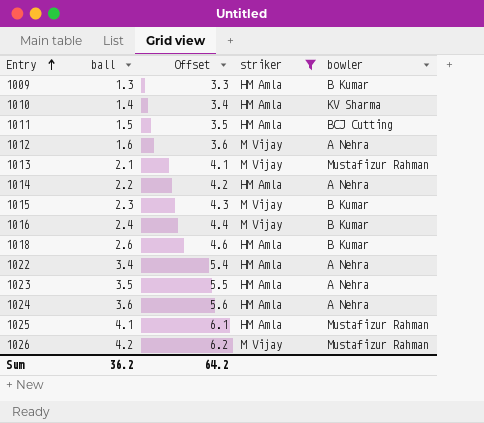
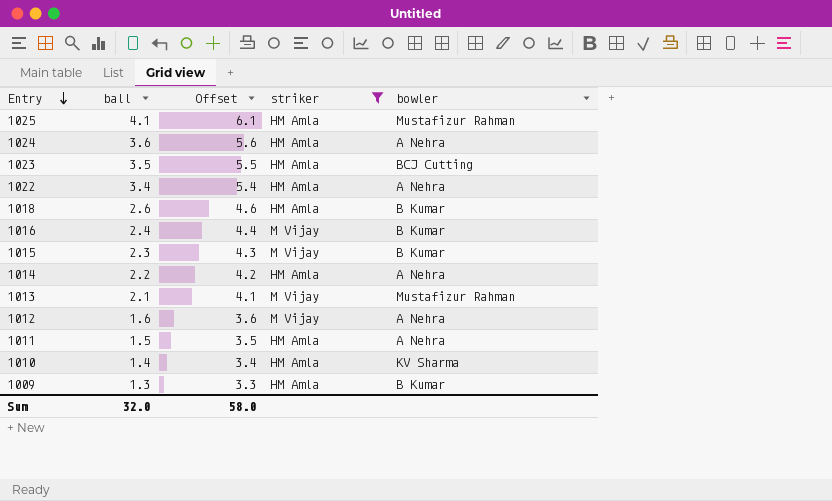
row order: Entry ascending -> Entry descending
row 1026: 4.2 | 6.2 | M Vijay | Mustafizur Rahman -> none
1023 | bowler: A Nehra -> BCJ Cutting
1011 | bowler: BCJ Cutting -> A Nehra
Sum | ball: 36.2 -> 32.0
Sum | Offset: 64.2 -> 58.0

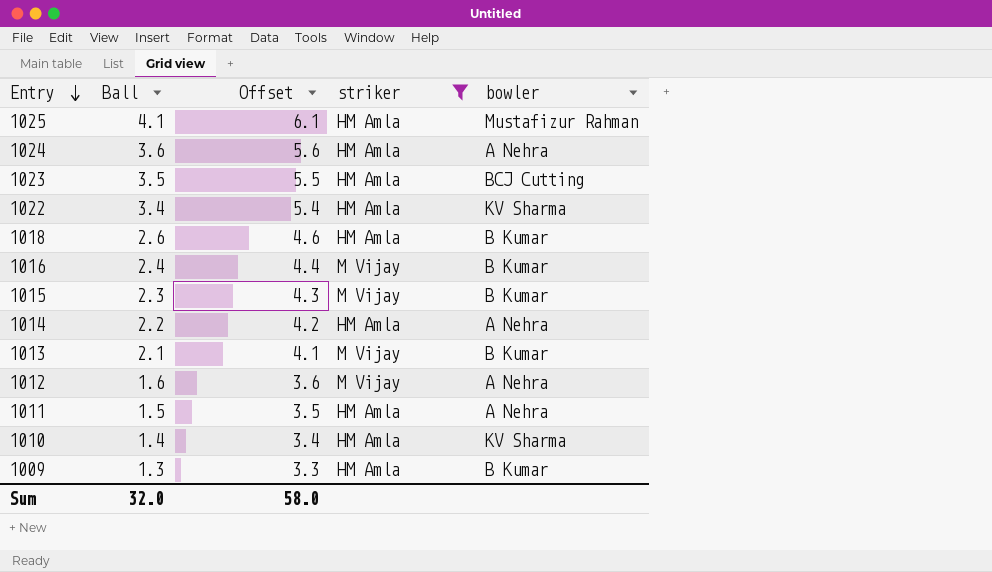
column name: ball -> Ball
1022 | bowler: A Nehra -> KV Sharma
1013 | bowler: Mustafizur Rahman -> B Kumar

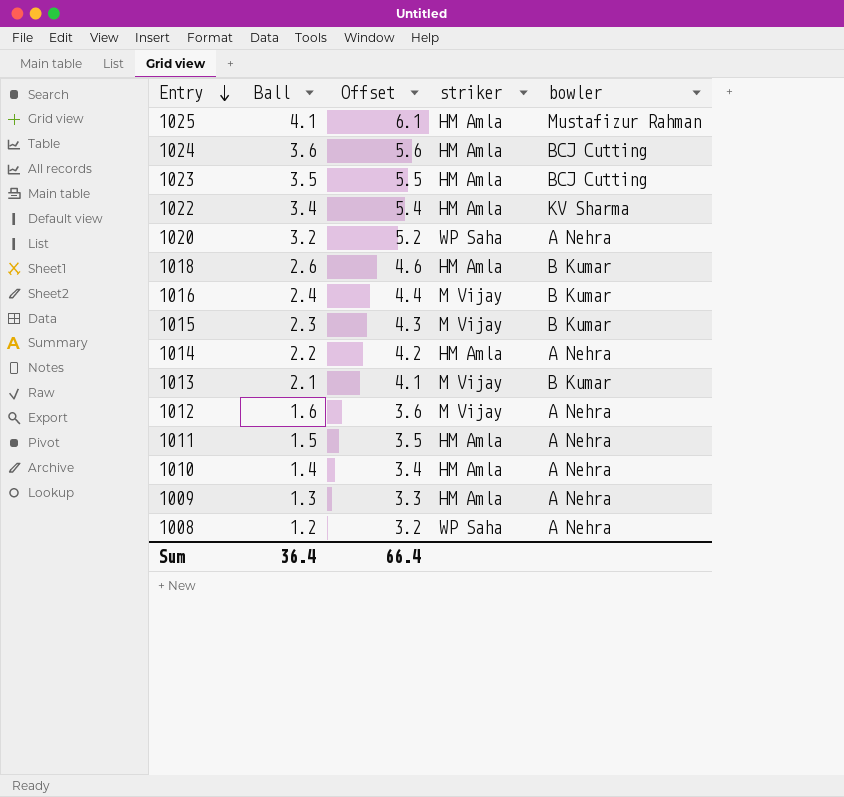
filter: striker != WP Saha -> none
1024 | bowler: A Nehra -> BCJ Cutting
1010 | bowler: KV Sharma -> A Nehra
1009 | bowler: B Kumar -> A Nehra
Sum | Ball: 32.0 -> 36.4
Sum | Offset: 58.0 -> 66.4

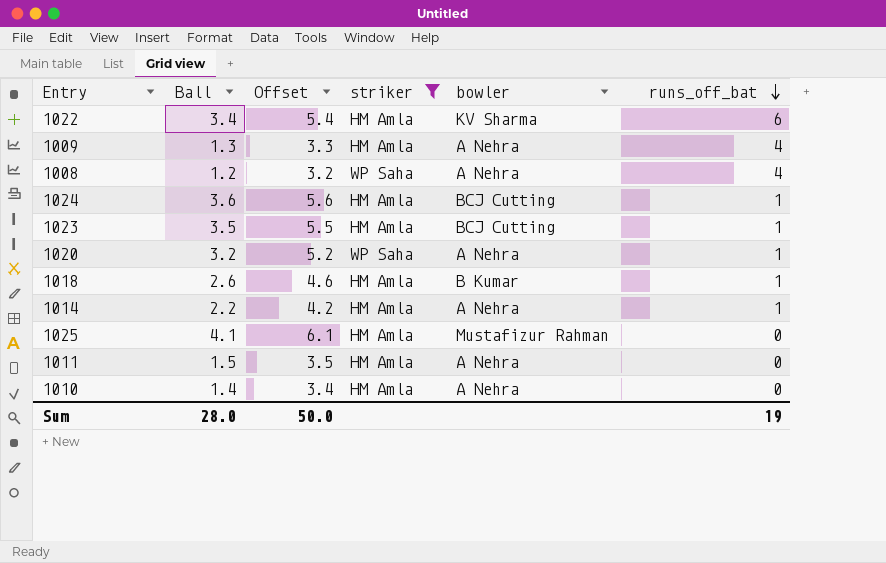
filter: none -> striker != M Vijay
row order: Entry descending -> runs_off_bat descending
column runs_off_bat | position: none -> 6
Sum | Ball: 36.4 -> 28.0
Sum | Offset: 66.4 -> 50.0

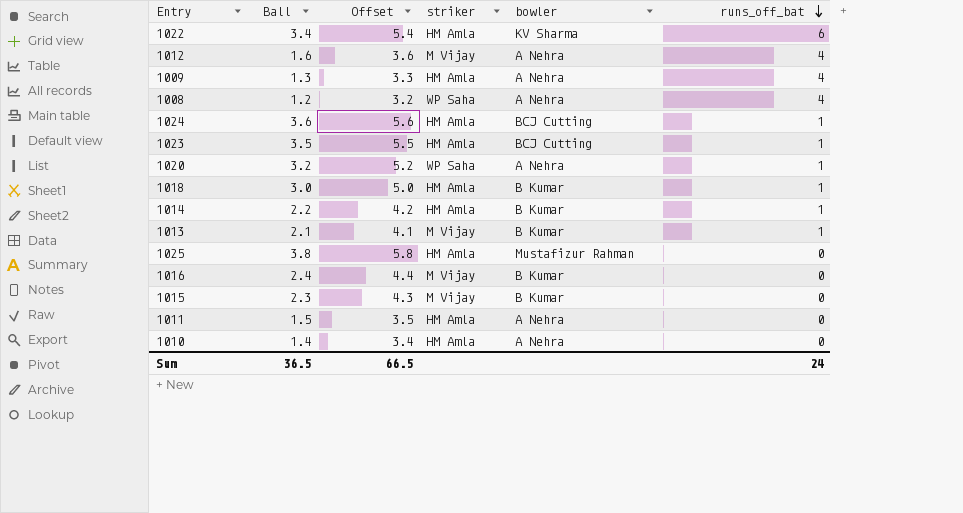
filter: striker != M Vijay -> none
1018 | Ball: 2.6 -> 3.0
1018 | Offset: 4.6 -> 5.0
1014 | bowler: A Nehra -> B Kumar
1025 | Ball: 4.1 -> 3.8
1025 | Offset: 6.1 -> 5.8
Sum | Ball: 28.0 -> 36.5
Sum | Offset: 50.0 -> 66.5
Sum | runs_off_bat: 19 -> 24

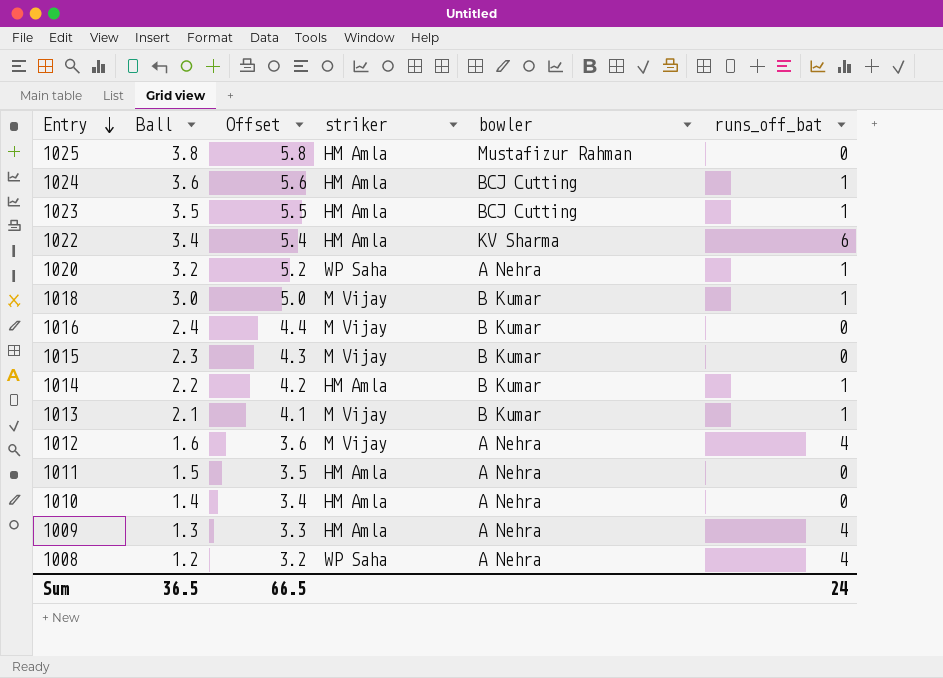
row order: runs_off_bat descending -> Entry descending
1018 | striker: HM Amla -> M Vijay

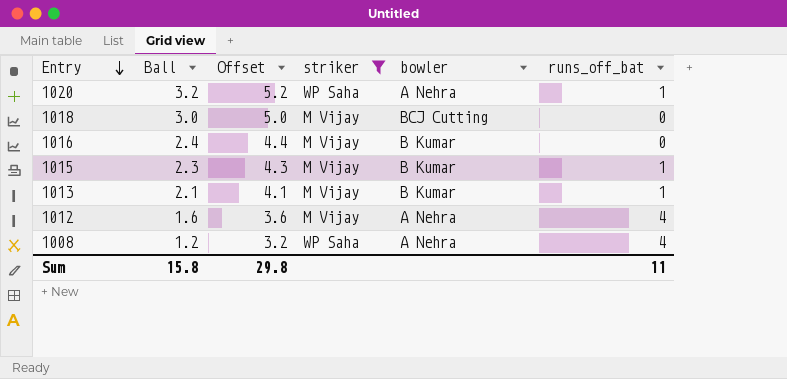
filter: none -> striker != HM Amla
1018 | bowler: B Kumar -> BCJ Cutting
1018 | runs_off_bat: 1 -> 0
1015 | runs_off_bat: 0 -> 1
Sum | Ball: 36.5 -> 15.8
Sum | Offset: 66.5 -> 29.8
Sum | runs_off_bat: 24 -> 11

